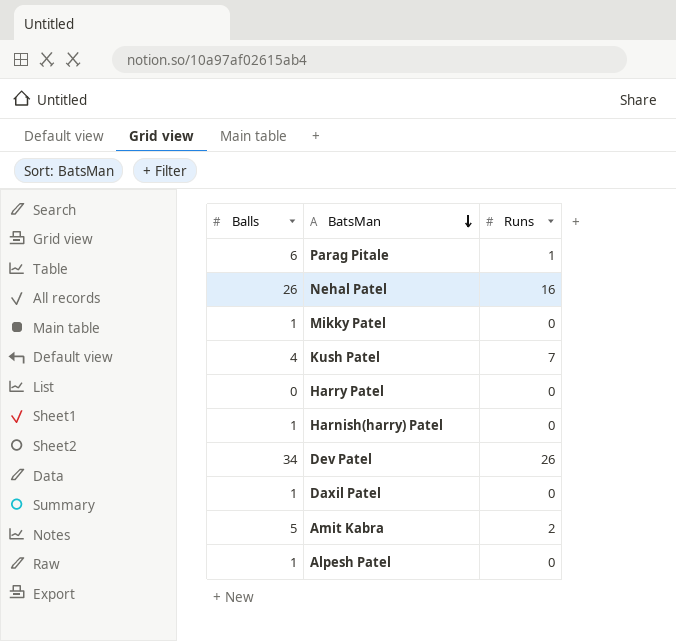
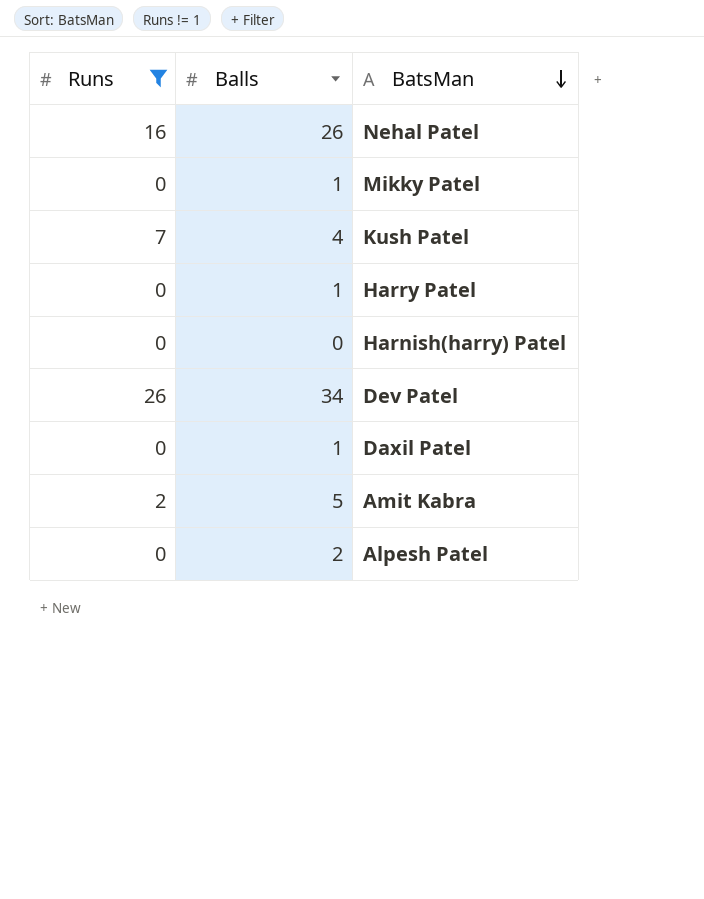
filter: none -> Runs != 1
column Runs | position: 3 -> 1
Harry Patel | Balls: 0 -> 1
Harnish(harry) Patel | Balls: 1 -> 0
Alpesh Patel | Balls: 1 -> 2

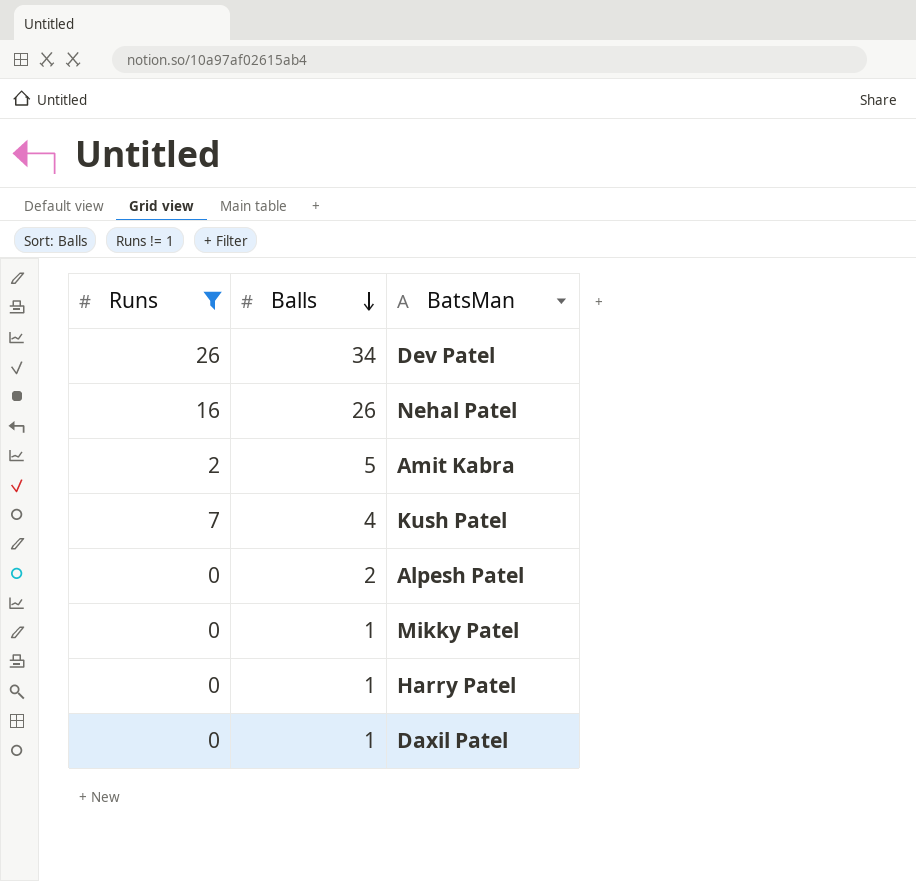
row order: BatsMan descending -> Balls descending
row Harnish(harry) Patel: 0 | 0 -> none

